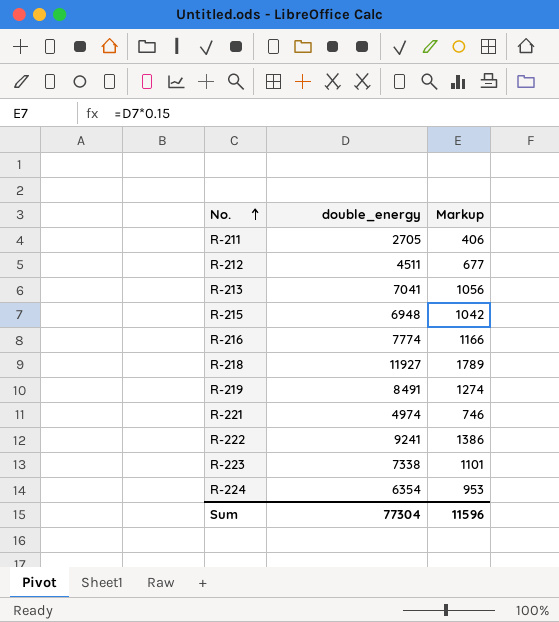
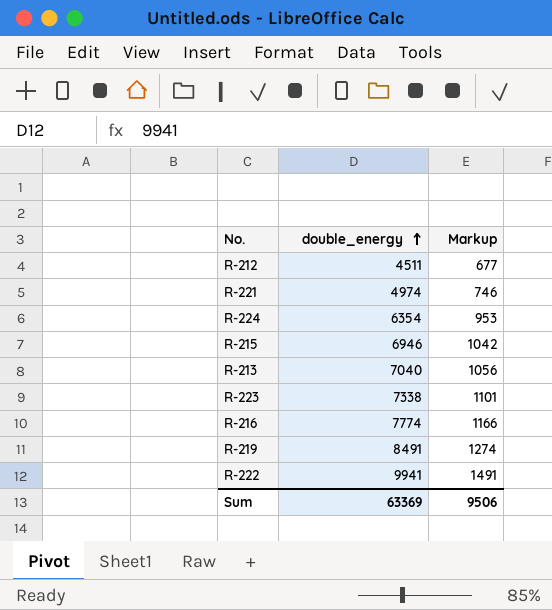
row order: No. ascending -> double_energy ascending
row R-211: 2705 | 406 -> none
row R-218: 11927 | 1789 -> none
R-215 | double_energy: 6948 -> 6946
R-213 | double_energy: 7041 -> 7040
R-222 | double_energy: 9241 -> 9941
R-222 | Markup: 1386 -> 1491
Sum | double_energy: 77304 -> 63369
Sum | Markup: 11596 -> 9506

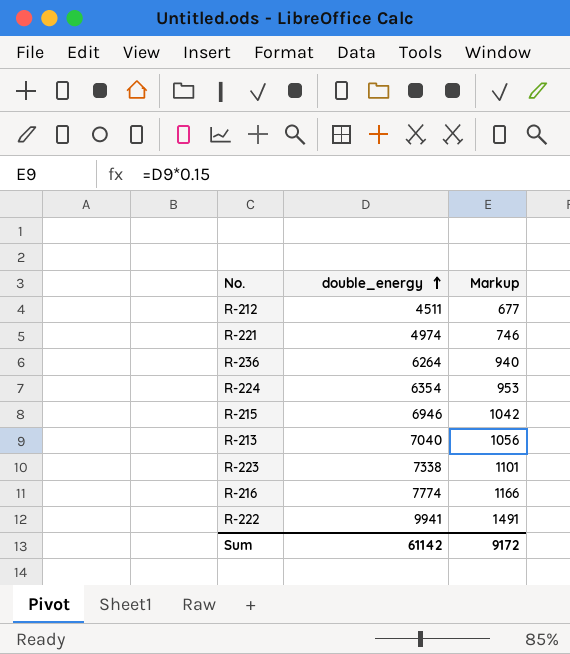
row R-219: 8491 | 1274 -> none
row R-236: none -> 6264 | 940
Sum | double_energy: 63369 -> 61142
Sum | Markup: 9506 -> 9172

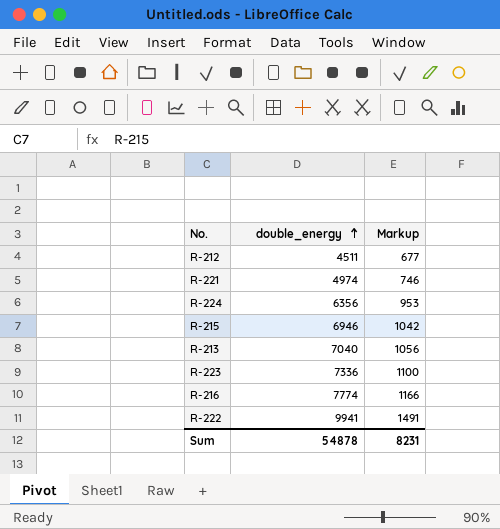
row R-236: 6264 | 940 -> none
R-224 | double_energy: 6354 -> 6356
R-223 | double_energy: 7338 -> 7336
R-223 | Markup: 1101 -> 1100
Sum | double_energy: 61142 -> 54878
Sum | Markup: 9172 -> 8231

